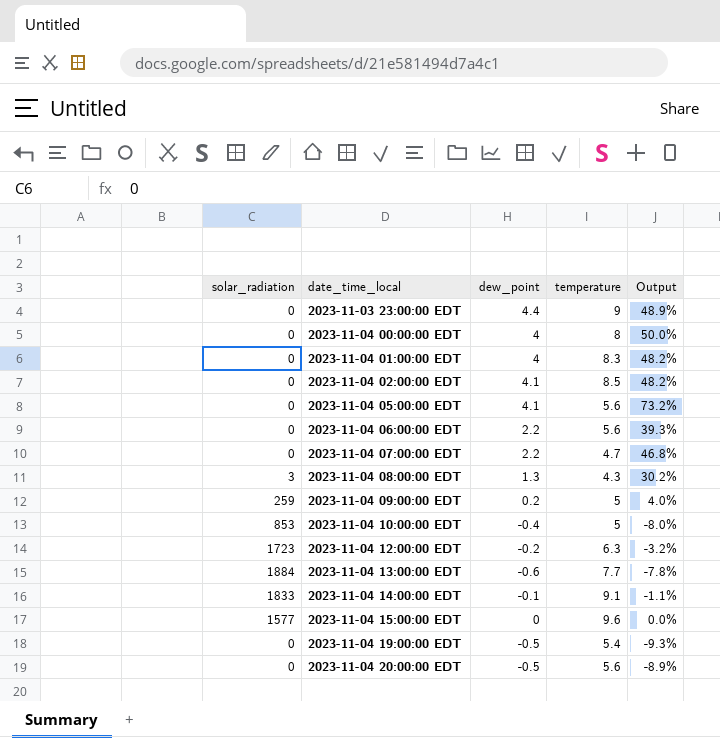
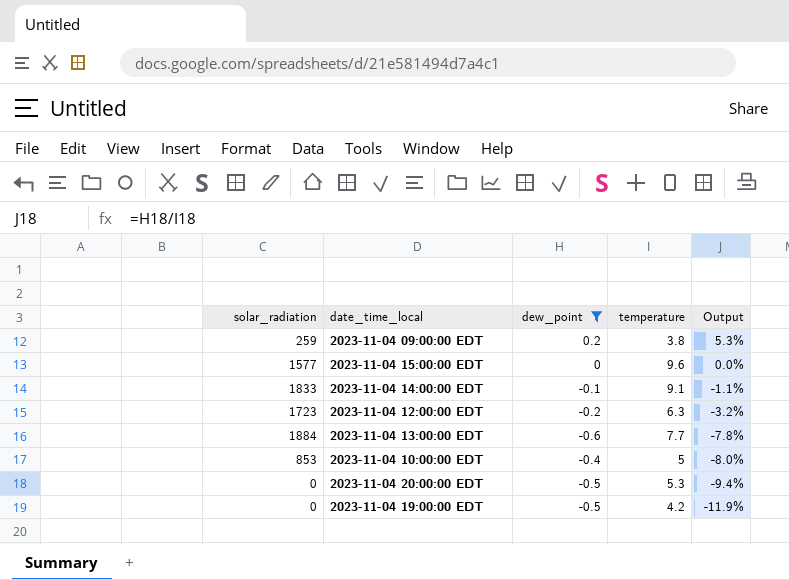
filter: none -> dew_point <= 0.2
row order: date_time_local ascending -> Output descending
2023-11-04 09:00:00 EDT | temperature: 5 -> 3.8
2023-11-04 09:00:00 EDT | Output: 4.0% -> 5.3%
2023-11-04 20:00:00 EDT | temperature: 5.6 -> 5.3
2023-11-04 20:00:00 EDT | Output: -8.9% -> -9.4%
2023-11-04 19:00:00 EDT | temperature: 5.4 -> 4.2
2023-11-04 19:00:00 EDT | Output: -9.3% -> -11.9%

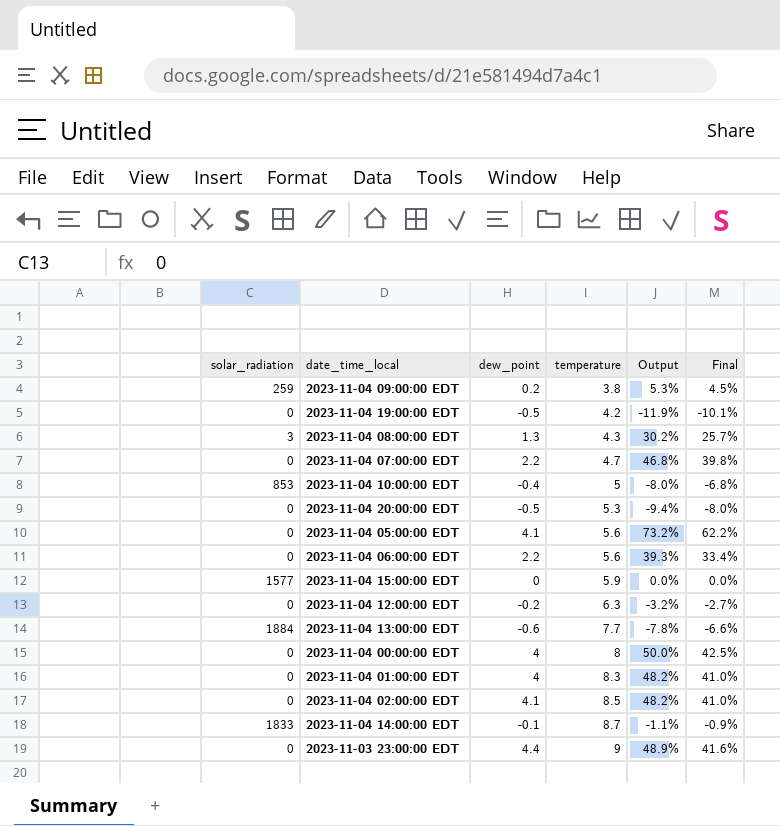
filter: dew_point <= 0.2 -> none
row order: Output descending -> temperature ascending
column Final | formula: none -> [Output] * 0.85
2023-11-04 15:00:00 EDT | temperature: 9.6 -> 5.9
2023-11-04 12:00:00 EDT | solar_radiation: 1723 -> 0
2023-11-04 14:00:00 EDT | temperature: 9.1 -> 8.7

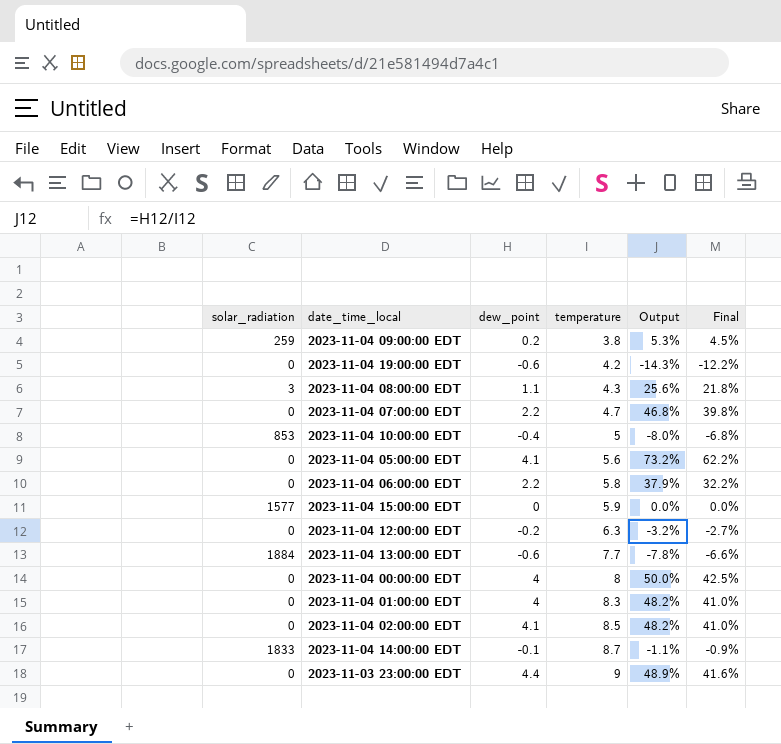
row 2023-11-04 20:00:00 EDT: 0 | -0.5 | 5.3 | -9.4% | -8.0% -> none
2023-11-04 19:00:00 EDT | dew_point: -0.5 -> -0.6
2023-11-04 19:00:00 EDT | Output: -11.9% -> -14.3%
2023-11-04 19:00:00 EDT | Final: -10.1% -> -12.2%
2023-11-04 08:00:00 EDT | dew_point: 1.3 -> 1.1
2023-11-04 08:00:00 EDT | Output: 30.2% -> 25.6%
2023-11-04 08:00:00 EDT | Final: 25.7% -> 21.8%
2023-11-04 06:00:00 EDT | temperature: 5.6 -> 5.8
2023-11-04 06:00:00 EDT | Output: 39.3% -> 37.9%
2023-11-04 06:00:00 EDT | Final: 33.4% -> 32.2%

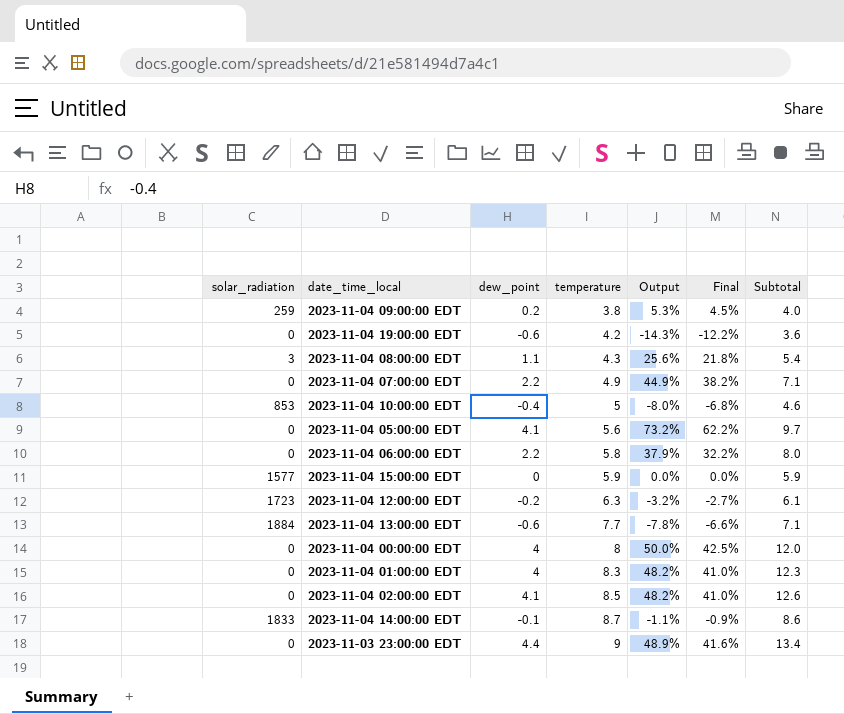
column Subtotal | formula: none -> [dew_point] + [temperature]
2023-11-04 07:00:00 EDT | temperature: 4.7 -> 4.9
2023-11-04 07:00:00 EDT | Output: 46.8% -> 44.9%
2023-11-04 07:00:00 EDT | Final: 39.8% -> 38.2%
2023-11-04 12:00:00 EDT | solar_radiation: 0 -> 1723

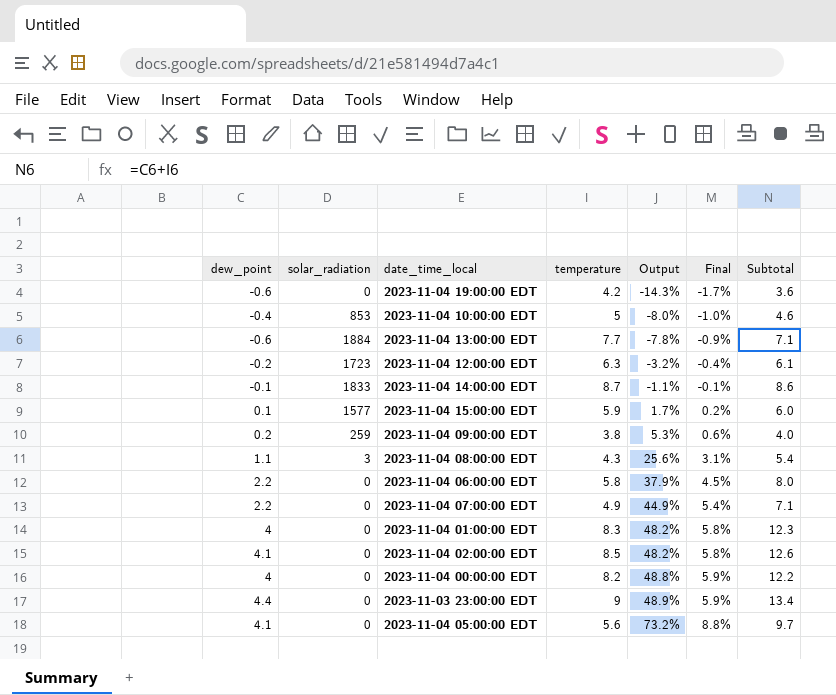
row order: temperature ascending -> Output ascending
column dew_point | position: 3 -> 1
column Final | formula: [Output] * 0.85 -> [Output] * 0.12
2023-11-04 15:00:00 EDT | dew_point: 0 -> 0.1
2023-11-04 15:00:00 EDT | Output: 0.0% -> 1.7%
2023-11-04 15:00:00 EDT | Subtotal: 5.9 -> 6.0
2023-11-04 00:00:00 EDT | temperature: 8 -> 8.2
2023-11-04 00:00:00 EDT | Output: 50.0% -> 48.8%
2023-11-04 00:00:00 EDT | Subtotal: 12.0 -> 12.2

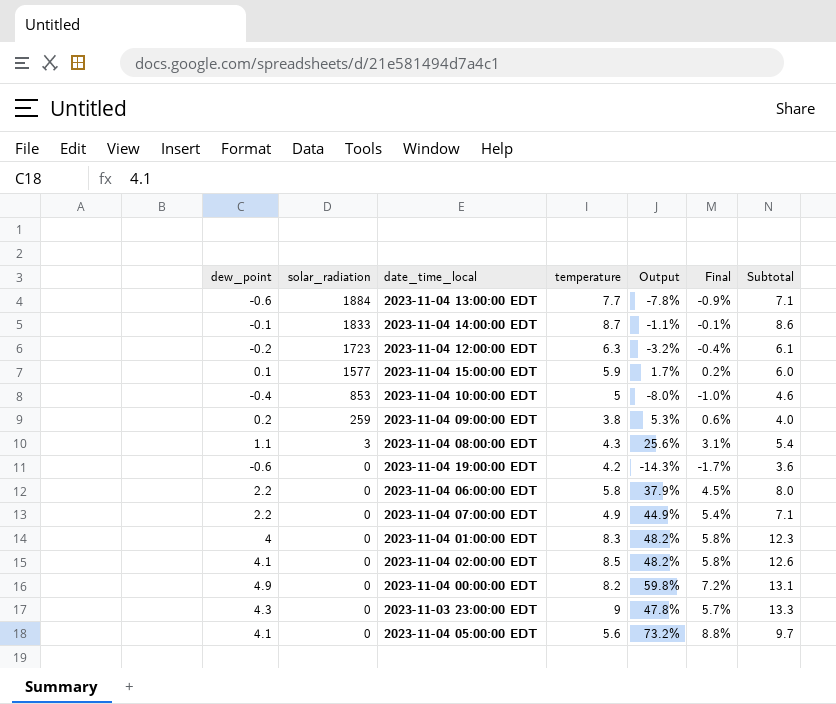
row order: Output ascending -> solar_radiation descending
2023-11-04 00:00:00 EDT | dew_point: 4 -> 4.9
2023-11-04 00:00:00 EDT | Output: 48.8% -> 59.8%
2023-11-04 00:00:00 EDT | Final: 5.9% -> 7.2%
2023-11-04 00:00:00 EDT | Subtotal: 12.2 -> 13.1
2023-11-03 23:00:00 EDT | dew_point: 4.4 -> 4.3
2023-11-03 23:00:00 EDT | Output: 48.9% -> 47.8%
2023-11-03 23:00:00 EDT | Final: 5.9% -> 5.7%
2023-11-03 23:00:00 EDT | Subtotal: 13.4 -> 13.3

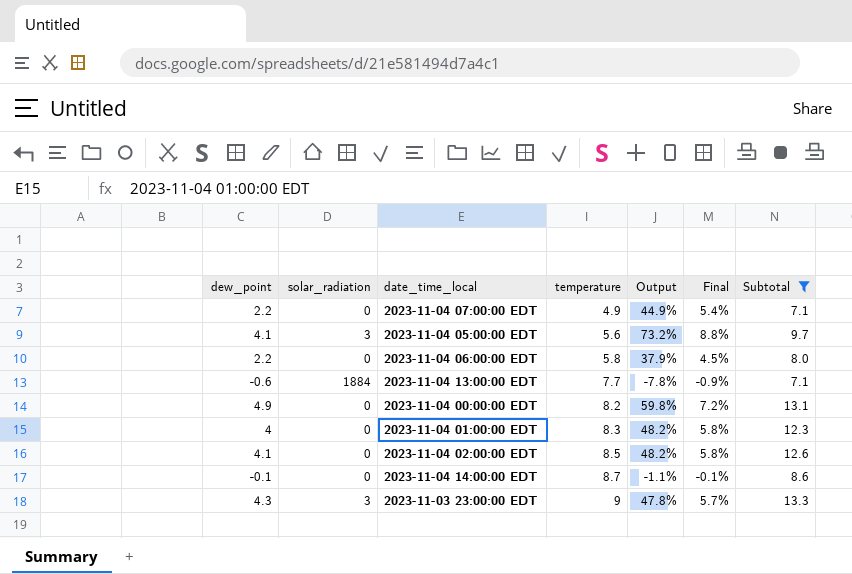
filter: none -> Subtotal >= 7.1
row order: solar_radiation descending -> temperature ascending
2023-11-04 05:00:00 EDT | solar_radiation: 0 -> 3
2023-11-04 14:00:00 EDT | solar_radiation: 1833 -> 0
2023-11-03 23:00:00 EDT | solar_radiation: 0 -> 3

